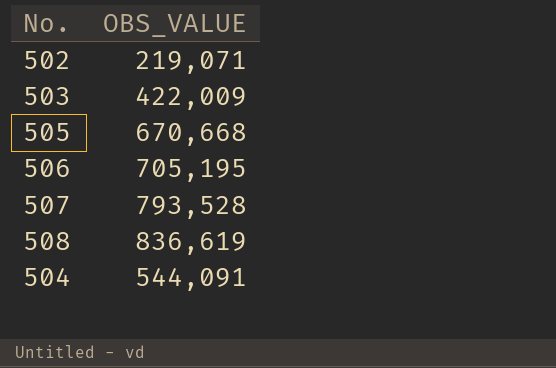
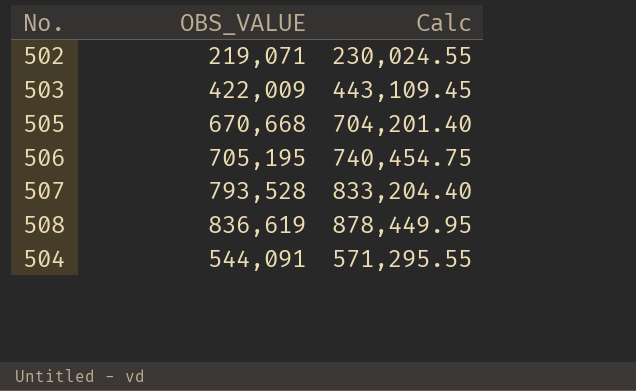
column Calc | formula: none -> [OBS_VALUE] * 1.05

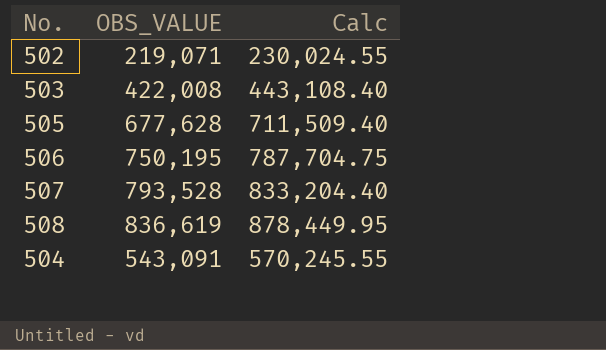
503 | OBS_VALUE: 422,009 -> 422,008
503 | Calc: 443,109.45 -> 443,108.40
505 | OBS_VALUE: 670,668 -> 677,628
505 | Calc: 704,201.40 -> 711,509.40
506 | OBS_VALUE: 705,195 -> 750,195
506 | Calc: 740,454.75 -> 787,704.75
504 | OBS_VALUE: 544,091 -> 543,091
504 | Calc: 571,295.55 -> 570,245.55

